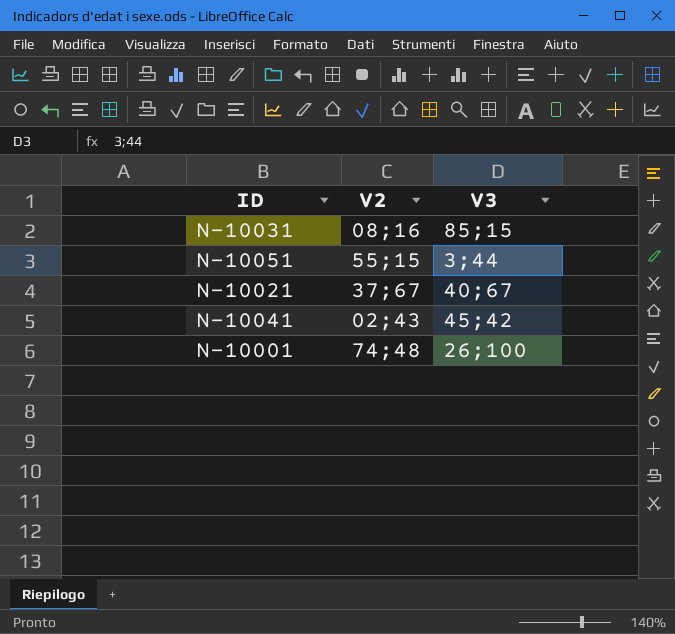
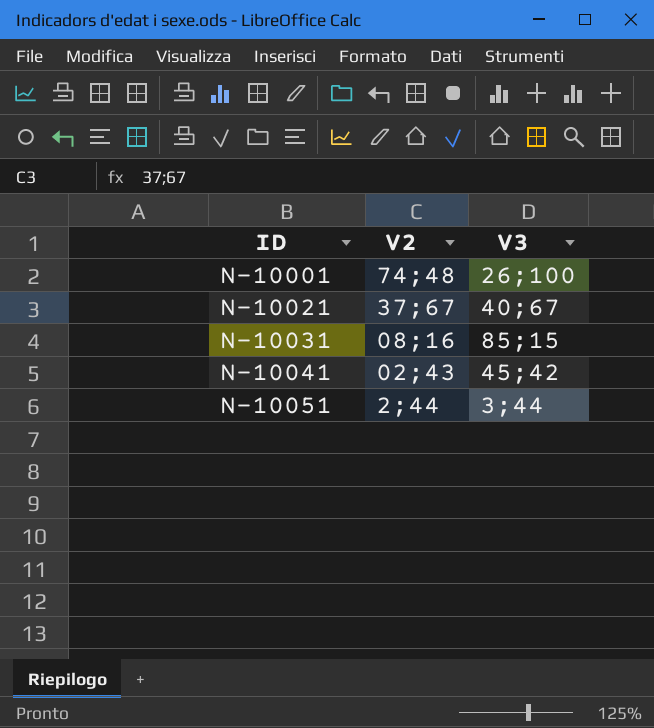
row order: none -> ID ascending
N-10051 | V2: 55;15 -> 2;44

